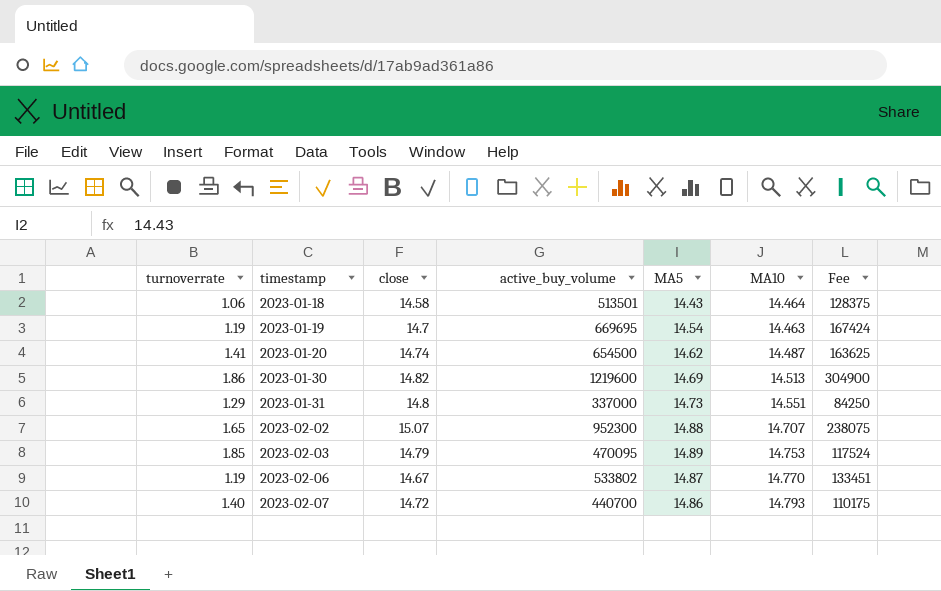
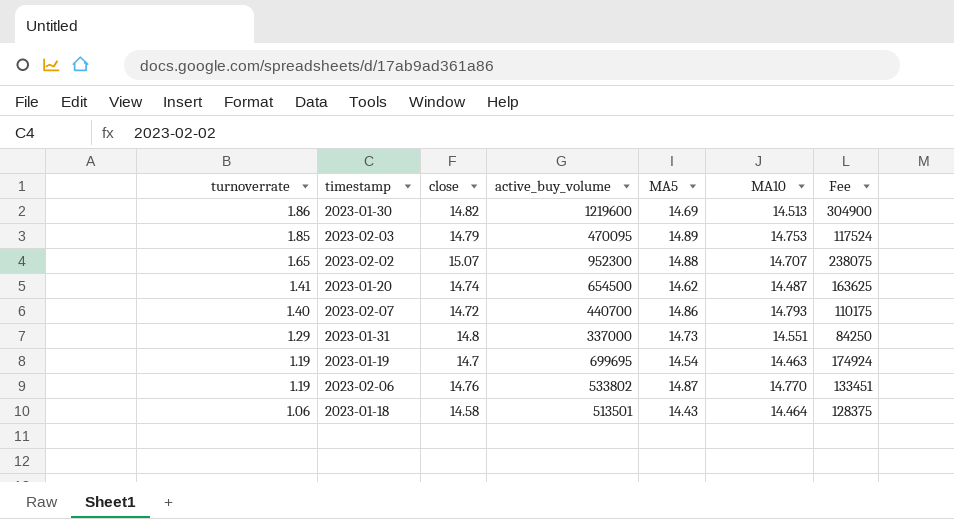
row order: timestamp ascending -> turnoverrate descending
2023-01-19 | active_buy_volume: 669695 -> 699695
2023-01-19 | Fee: 167424 -> 174924
2023-02-06 | close: 14.67 -> 14.76

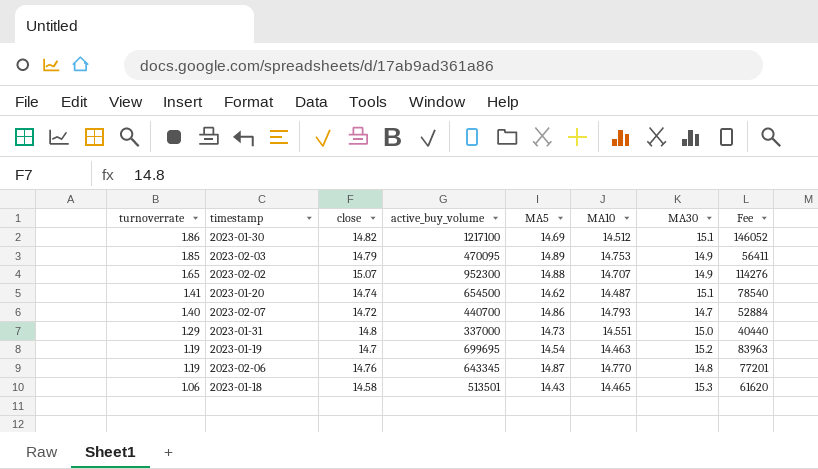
column MA30 | position: none -> 7
column Fee | formula: [active_buy_volume] * 0.25 -> [active_buy_volume] * 0.12
2023-01-30 | active_buy_volume: 1219600 -> 1217100
2023-01-30 | MA10: 14.513 -> 14.512
2023-02-06 | active_buy_volume: 533802 -> 643345
2023-01-18 | MA10: 14.464 -> 14.465

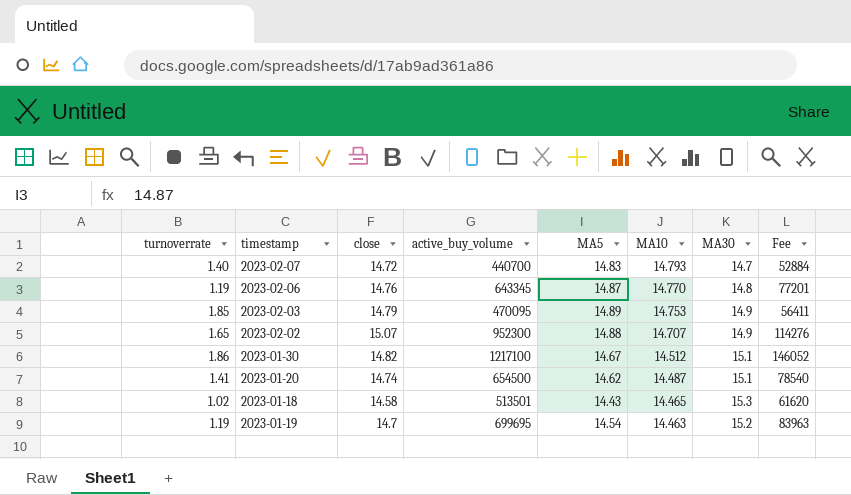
row order: turnoverrate descending -> MA10 descending
row 2023-01-31: 1.29 | 14.8 | 337000 | 14.73 | 14.551 | 15.0 | 40440 -> none
2023-02-07 | MA5: 14.86 -> 14.83
2023-01-30 | MA5: 14.69 -> 14.67
2023-01-18 | turnoverrate: 1.06 -> 1.02

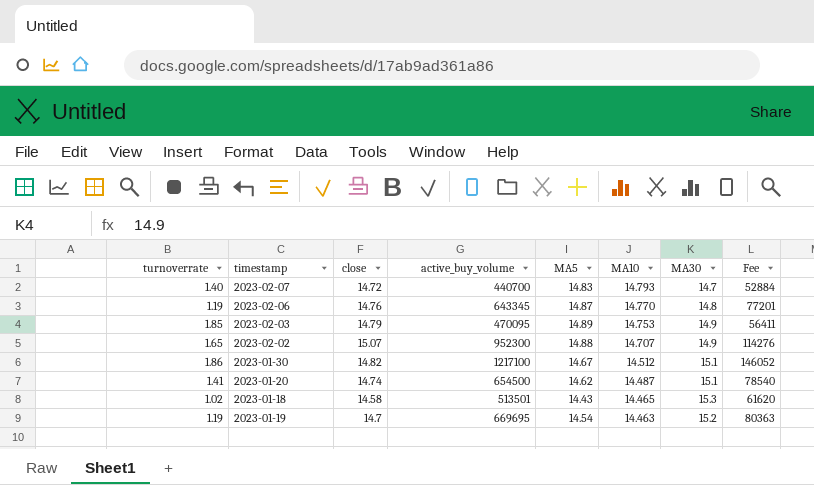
2023-01-19 | active_buy_volume: 699695 -> 669695
2023-01-19 | Fee: 83963 -> 80363

